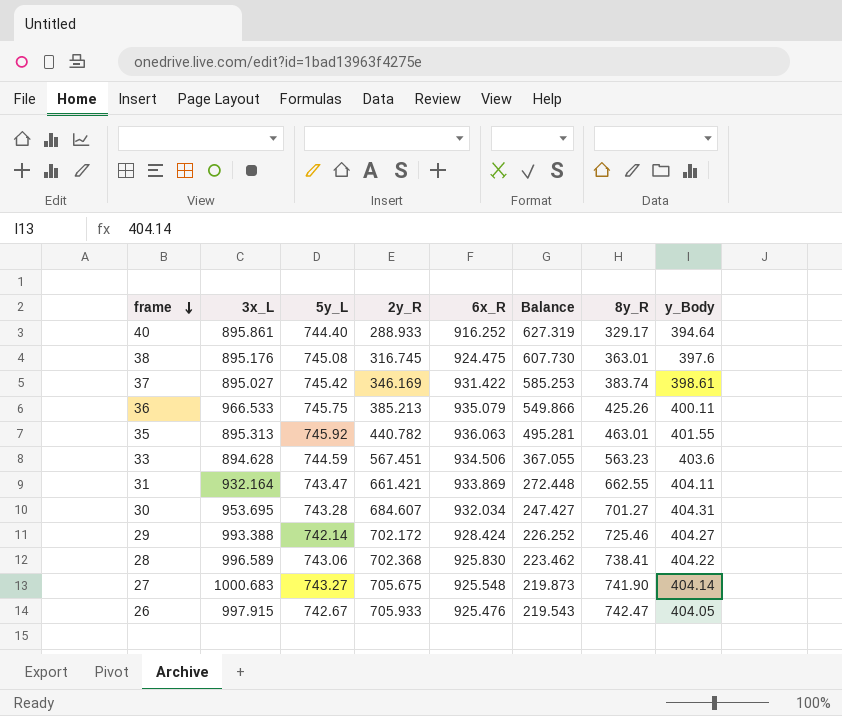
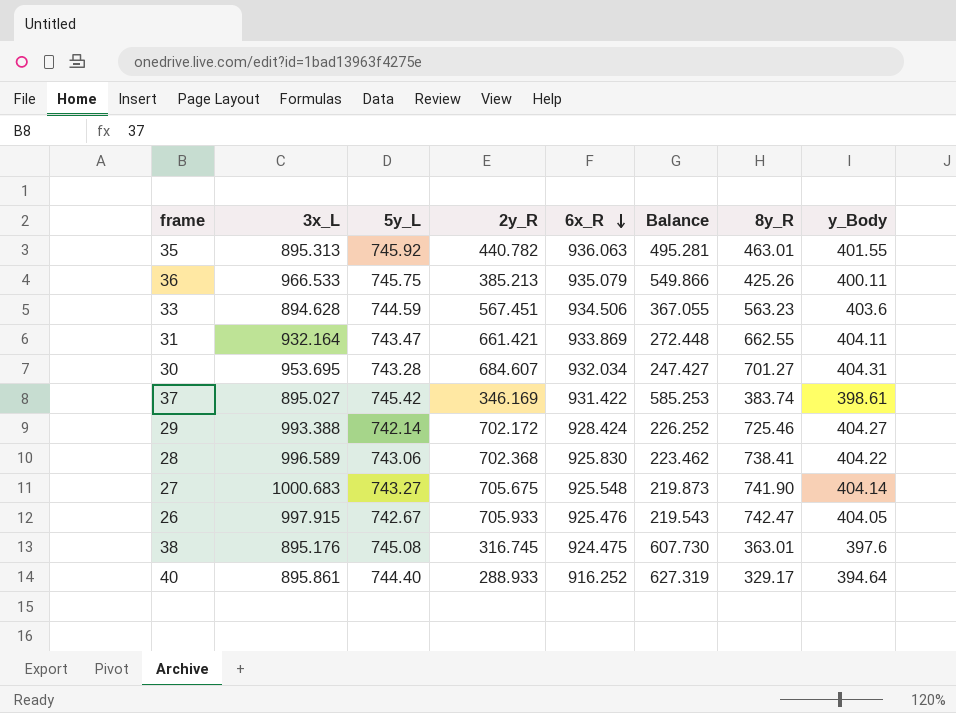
row order: frame descending -> 6x_R descending

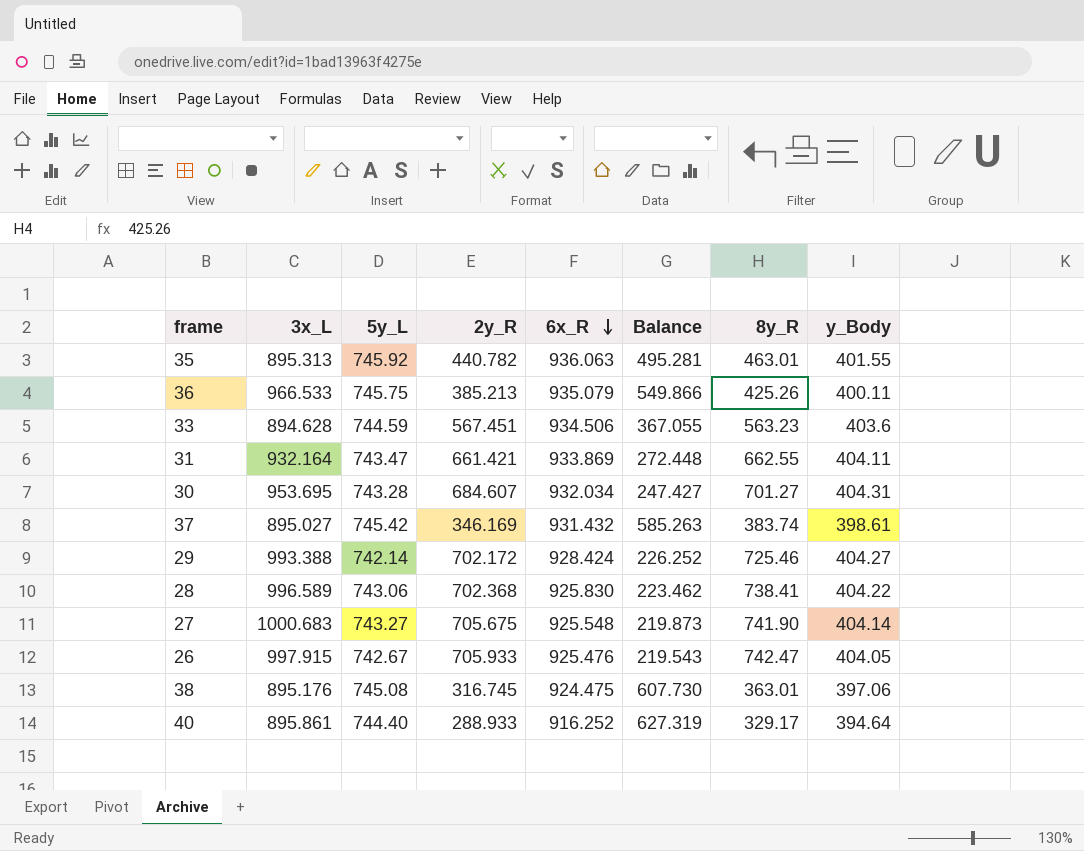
37 | 6x_R: 931.422 -> 931.432
37 | Balance: 585.253 -> 585.263
38 | y_Body: 397.6 -> 397.06

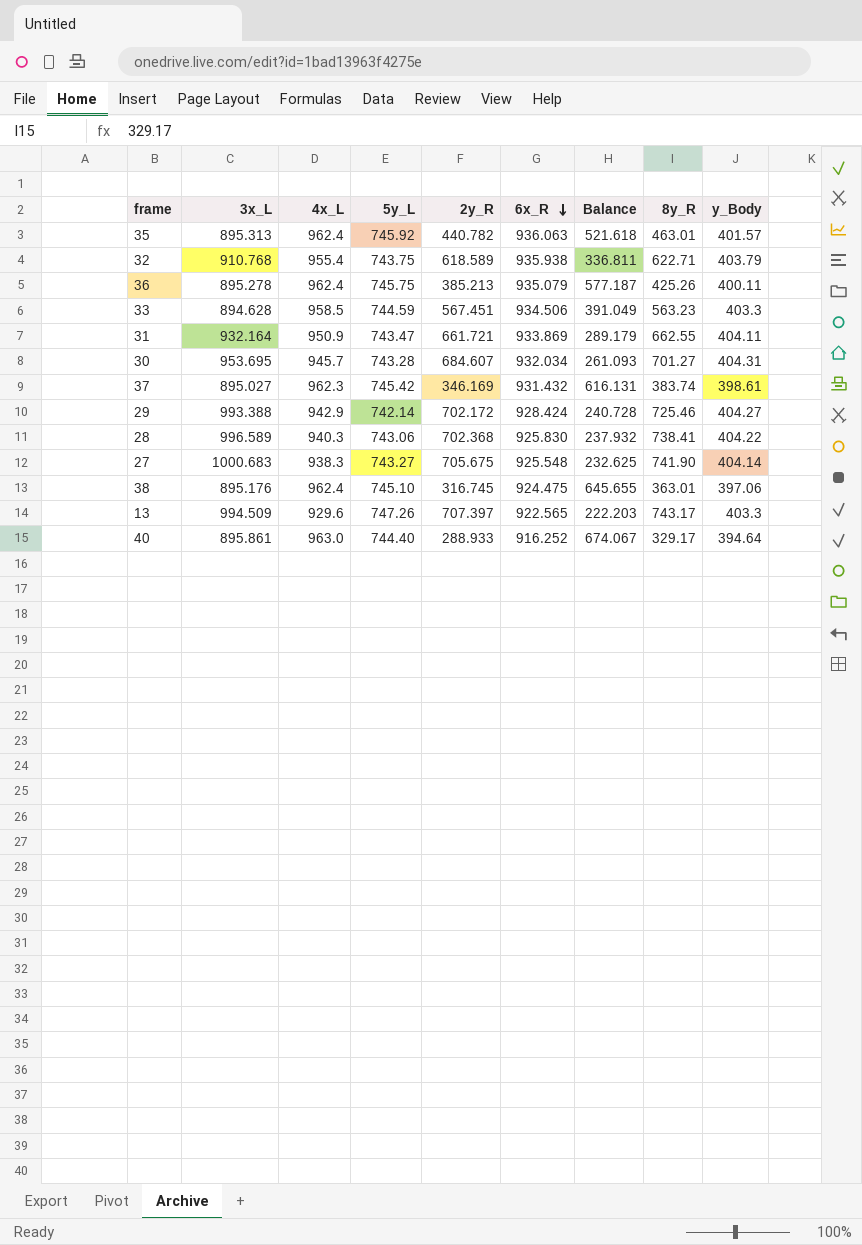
column 4x_L | position: none -> 3
column Balance | formula: [6x_R] - [2y_R] -> [4x_L] - [2y_R]
row 26: 997.915 | 742.67 | 705.933 | 925.476 | 219.543 | 742.47 | 404.05 -> none
35 | y_Body: 401.55 -> 401.57
row 32: none -> 910.768 | 955.4 | 743.75 | 618.589 | 935.938 | 336.811 | 622.71 | 403.79
36 | 3x_L: 966.533 -> 895.278
33 | y_Body: 403.6 -> 403.3
31 | 2y_R: 661.421 -> 661.721
38 | 5y_L: 745.08 -> 745.10
row 13: none -> 994.509 | 929.6 | 747.26 | 707.397 | 922.565 | 222.203 | 743.17 | 403.3

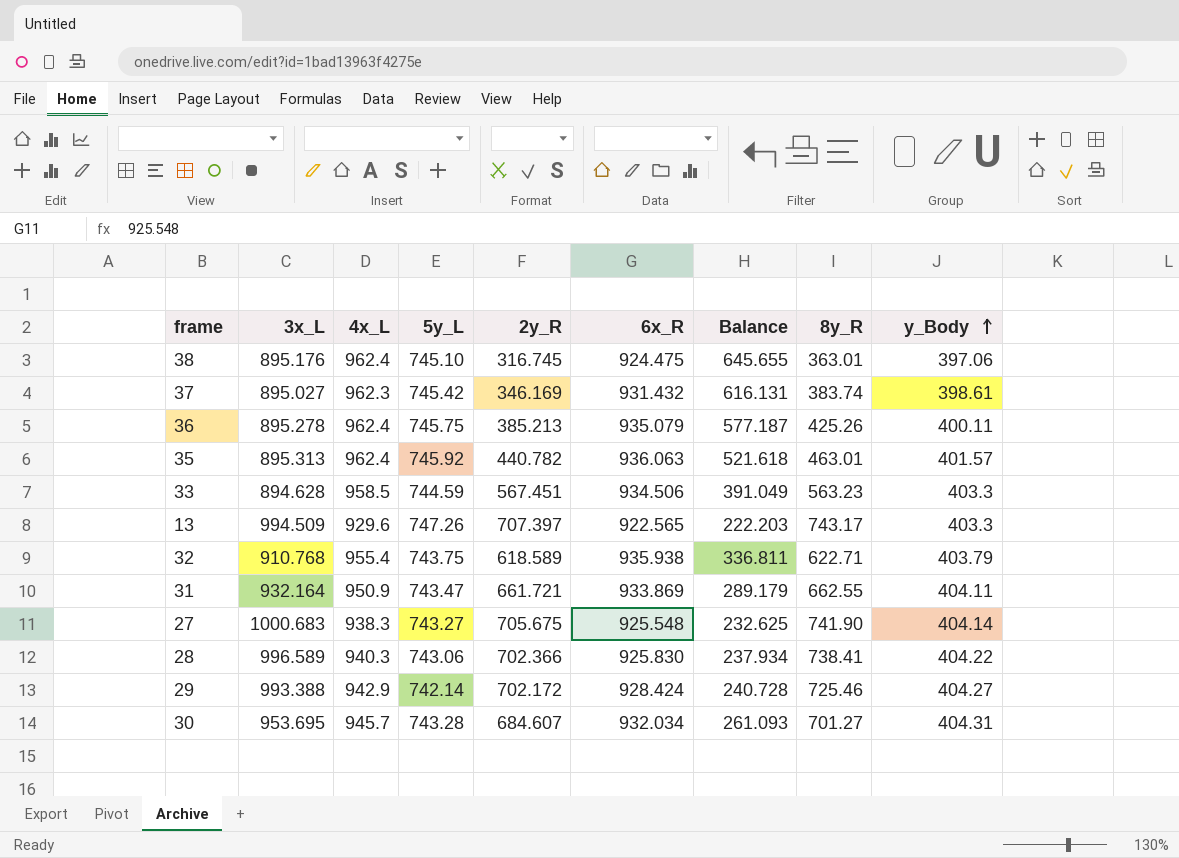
row order: 6x_R descending -> y_Body ascending
row 40: 895.861 | 963.0 | 744.40 | 288.933 | 916.252 | 674.067 | 329.17 | 394.64 -> none
28 | 2y_R: 702.368 -> 702.366
28 | Balance: 237.932 -> 237.934

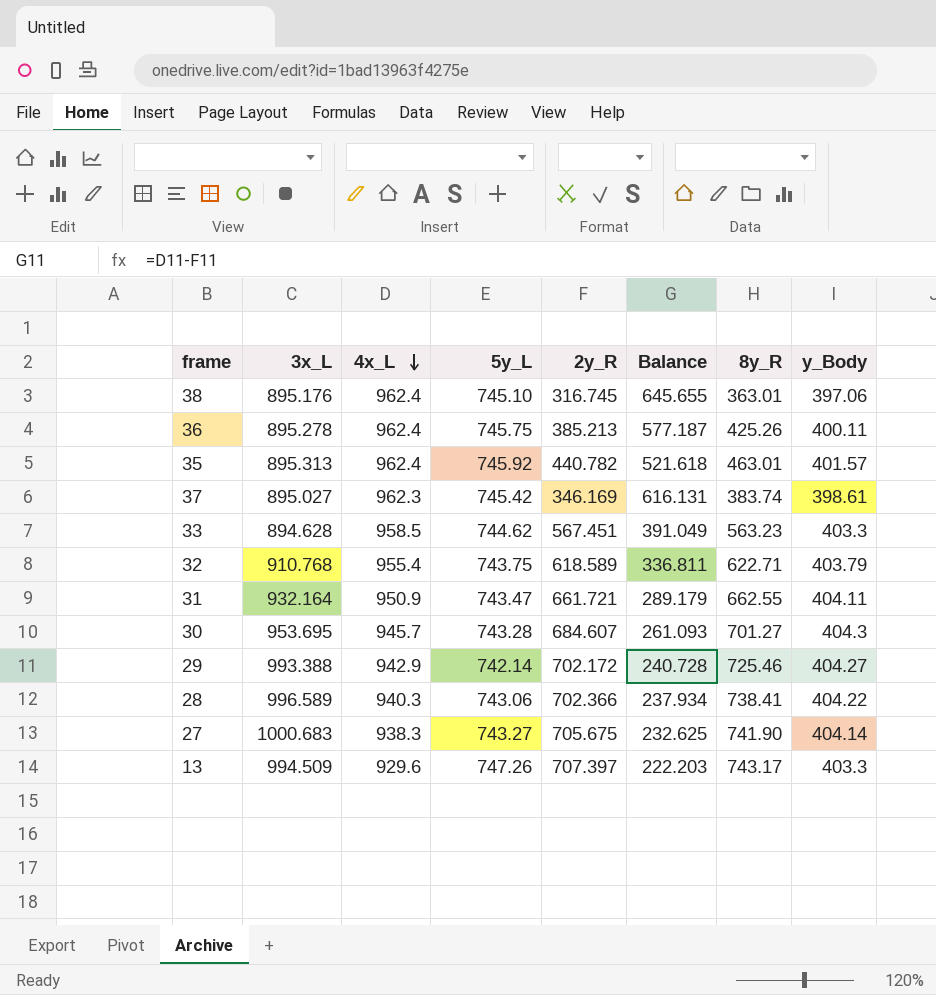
row order: y_Body ascending -> 4x_L descending
column 6x_R | position: 6 -> none
33 | 5y_L: 744.59 -> 744.62
30 | y_Body: 404.31 -> 404.3

